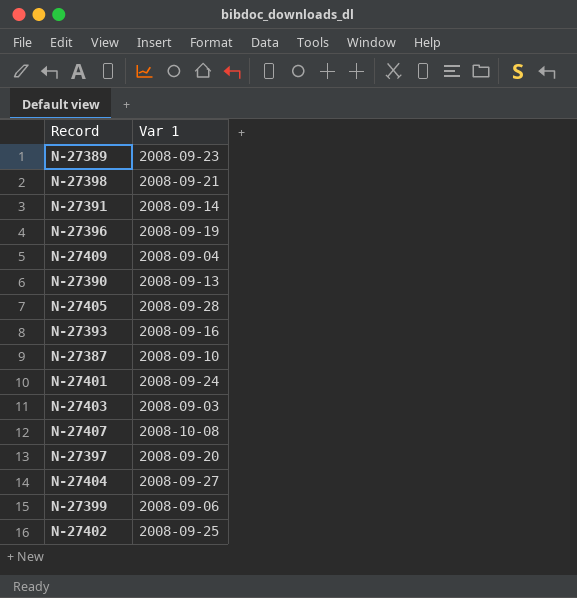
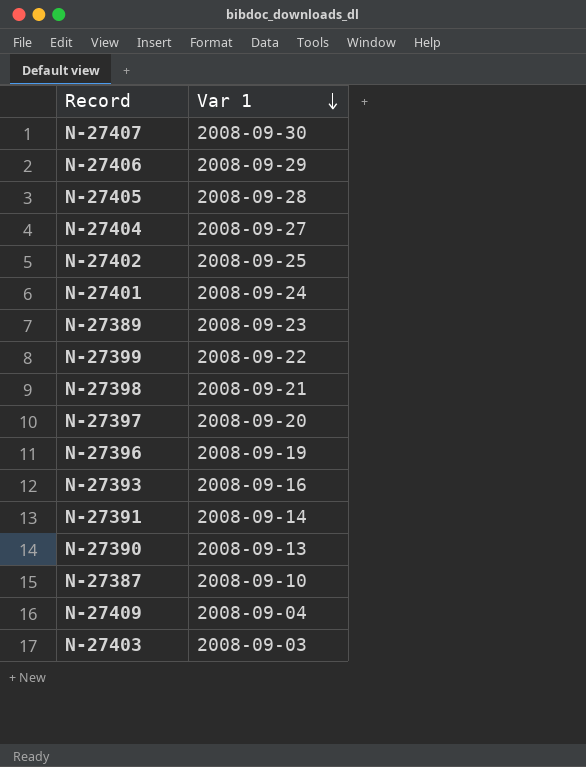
row order: none -> Var 1 descending
N-27407 | Var 1: 2008-10-08 -> 2008-09-30
row N-27406: none -> 2008-09-29
N-27399 | Var 1: 2008-09-06 -> 2008-09-22

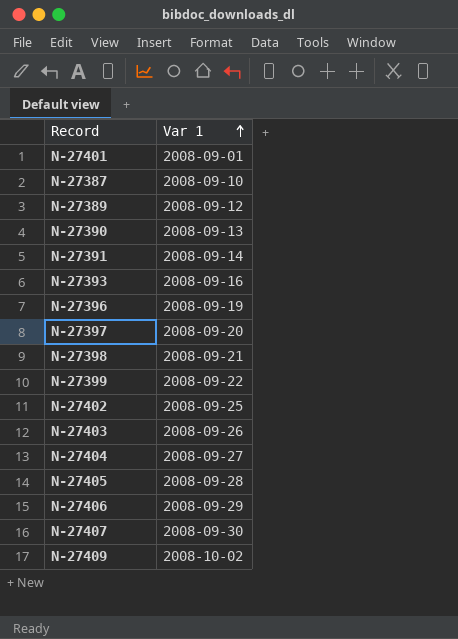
row order: Var 1 descending -> Var 1 ascending
N-27401 | Var 1: 2008-09-24 -> 2008-09-01
N-27389 | Var 1: 2008-09-23 -> 2008-09-12
N-27403 | Var 1: 2008-09-03 -> 2008-09-26
N-27409 | Var 1: 2008-09-04 -> 2008-10-02

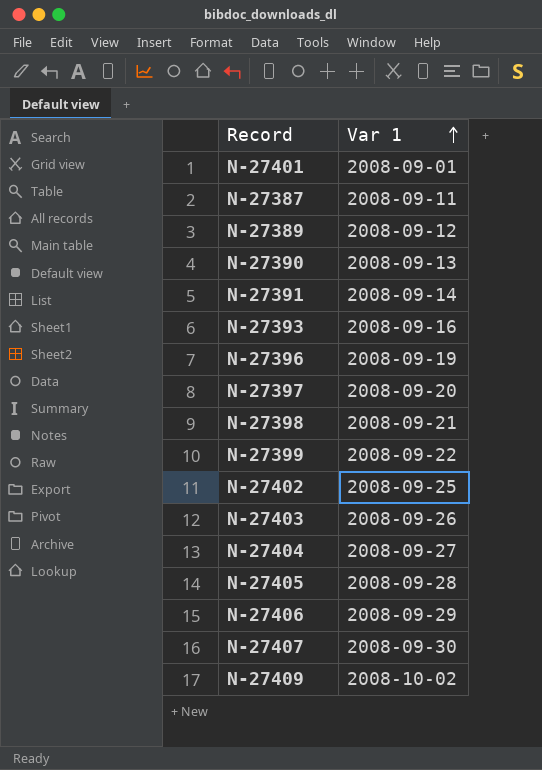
N-27387 | Var 1: 2008-09-10 -> 2008-09-11

